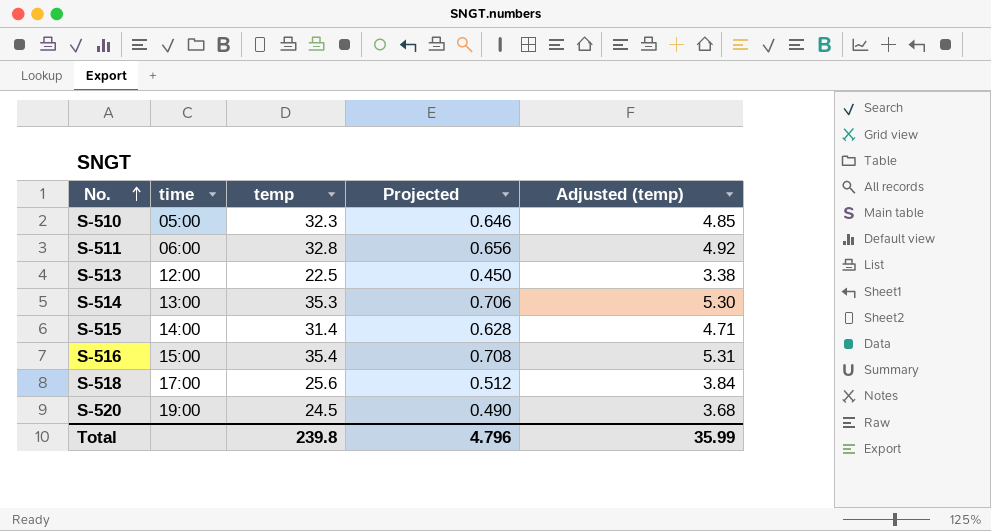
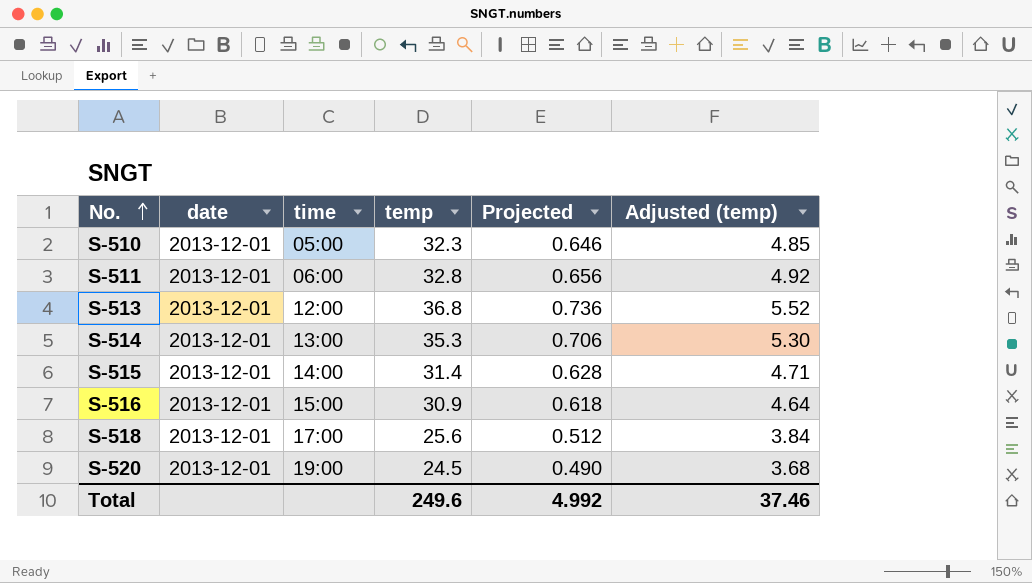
column date | position: none -> 2
S-513 | temp: 22.5 -> 36.8
S-513 | Projected: 0.450 -> 0.736
S-513 | Adjusted (temp): 3.38 -> 5.52
S-516 | temp: 35.4 -> 30.9
S-516 | Projected: 0.708 -> 0.618
S-516 | Adjusted (temp): 5.31 -> 4.64
Total | temp: 239.8 -> 249.6
Total | Projected: 4.796 -> 4.992
Total | Adjusted (temp): 35.99 -> 37.46

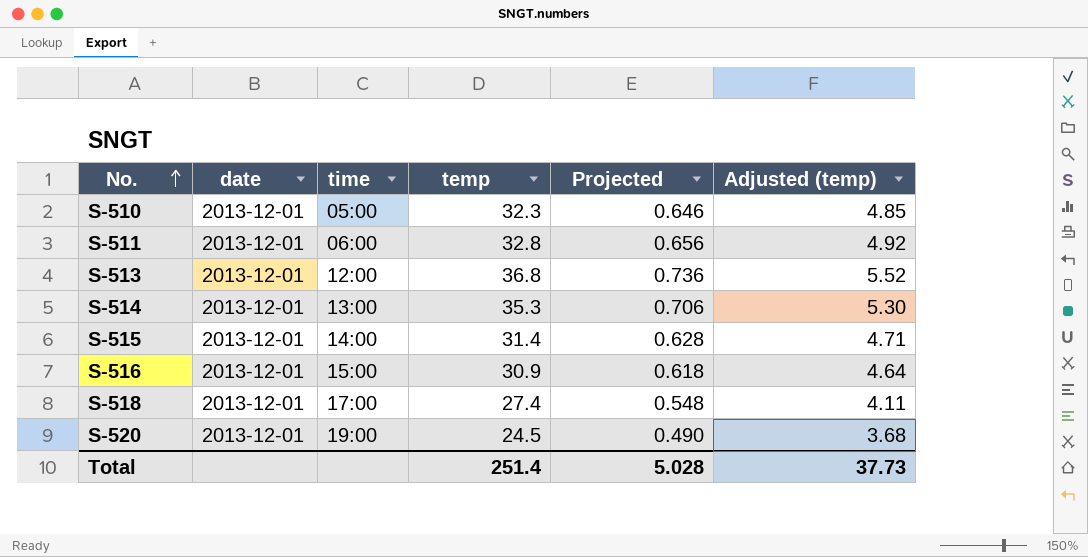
S-518 | temp: 25.6 -> 27.4
S-518 | Projected: 0.512 -> 0.548
S-518 | Adjusted (temp): 3.84 -> 4.11
Total | temp: 249.6 -> 251.4
Total | Projected: 4.992 -> 5.028
Total | Adjusted (temp): 37.46 -> 37.73

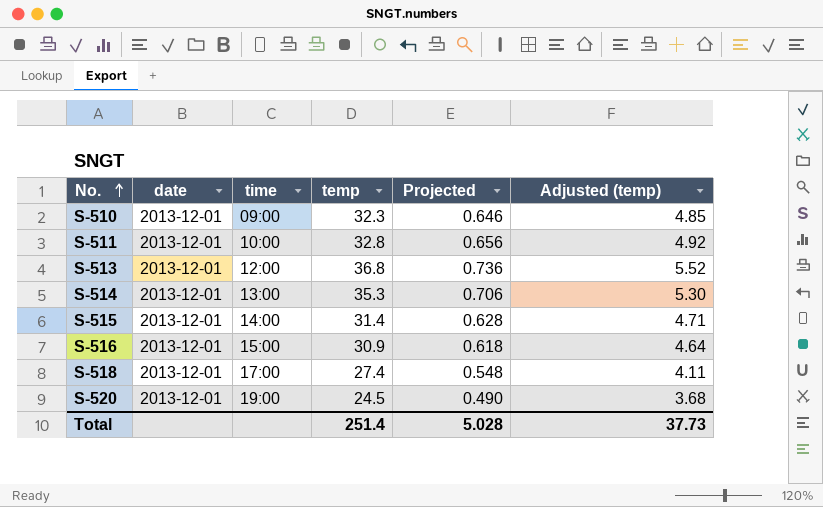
S-510 | time: 05:00 -> 09:00
S-511 | time: 06:00 -> 10:00

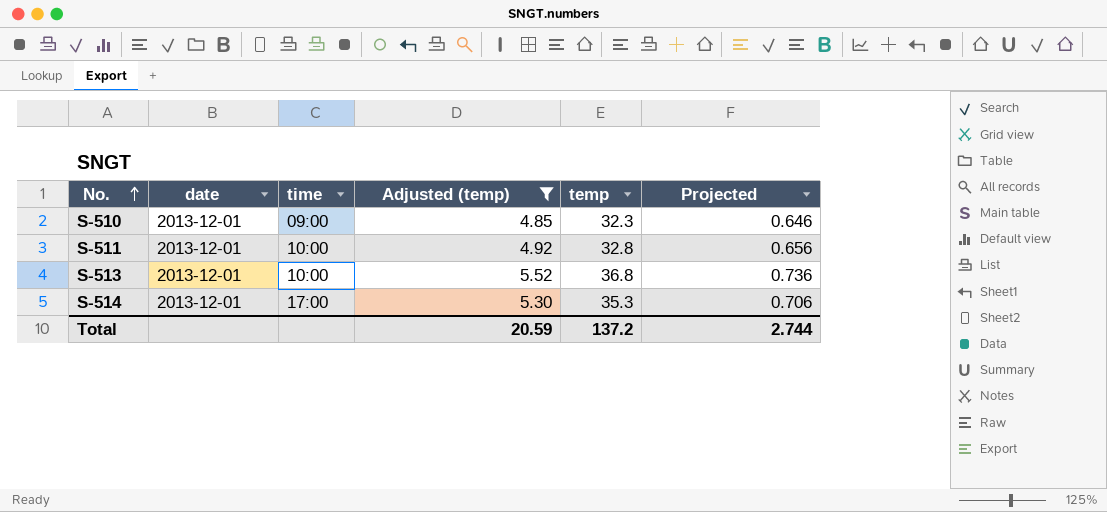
filter: none -> Adjusted (temp) >= 4.85
column Adjusted (temp) | position: 6 -> 4
S-513 | time: 12:00 -> 10:00
S-514 | time: 13:00 -> 17:00
Total | Adjusted (temp): 37.73 -> 20.59
Total | temp: 251.4 -> 137.2
Total | Projected: 5.028 -> 2.744

